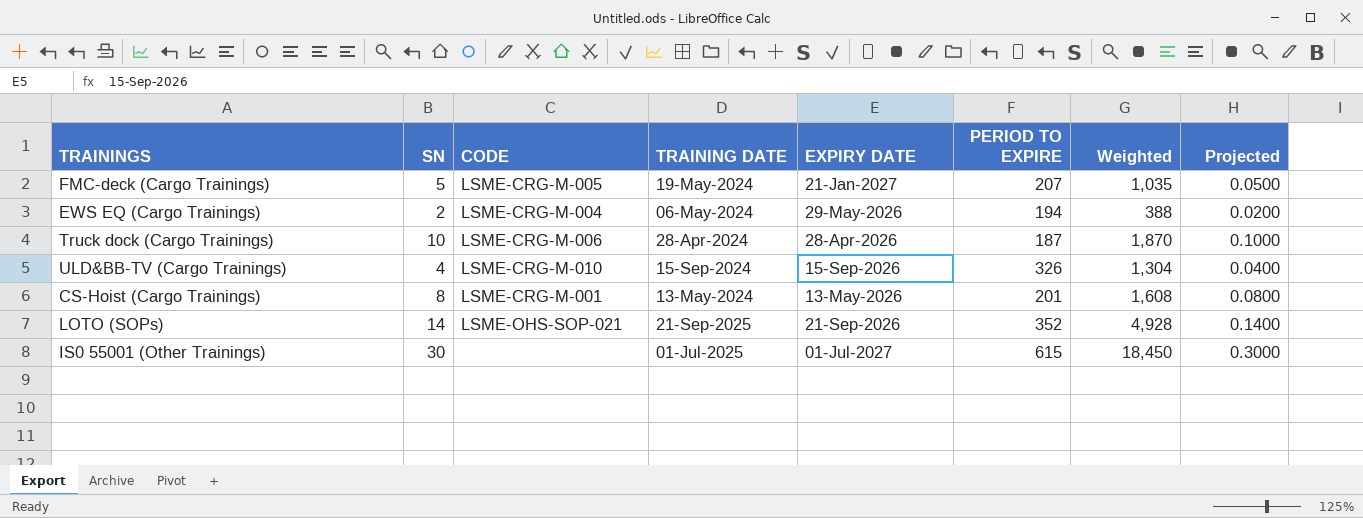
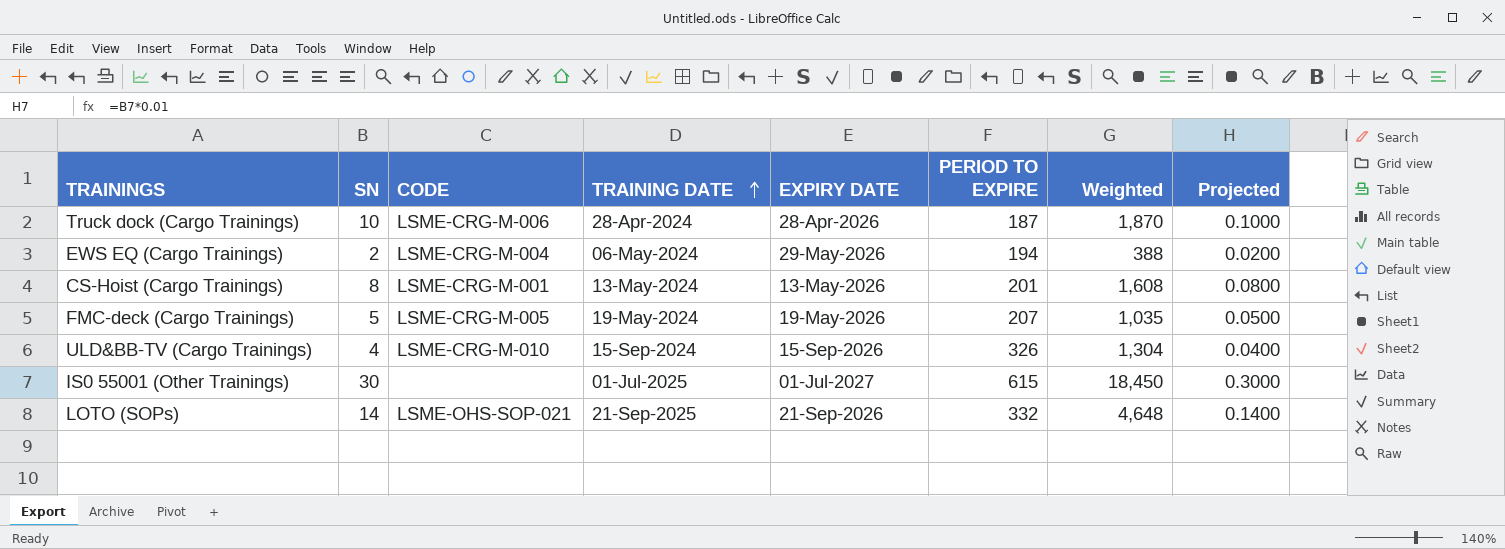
row order: none -> TRAINING DATE ascending
FMC-deck (Cargo Trainings) | EXPIRY DATE: 21-Jan-2027 -> 19-May-2026
LOTO (SOPs) | PERIOD TO EXPIRE: 352 -> 332
LOTO (SOPs) | Weighted: 4,928 -> 4,648

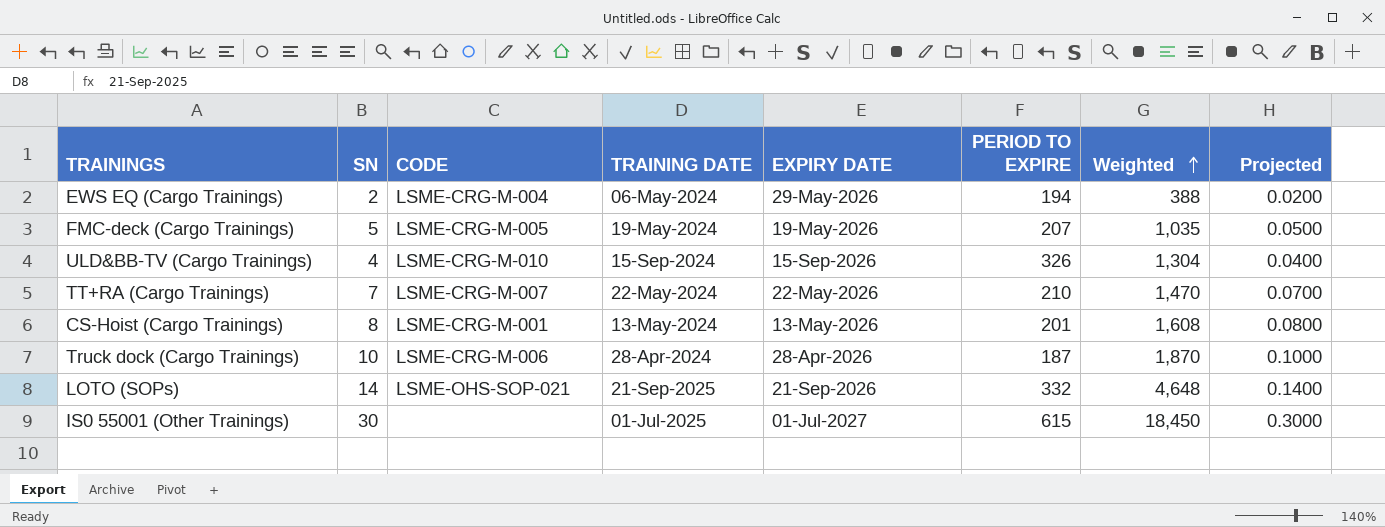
row order: TRAINING DATE ascending -> Weighted ascending
row TT+RA (Cargo Trainings): none -> 7 | LSME-CRG-M-007 | 22-May-2024 | 22-May-2026 | 210 | 1,470 | 0.0700

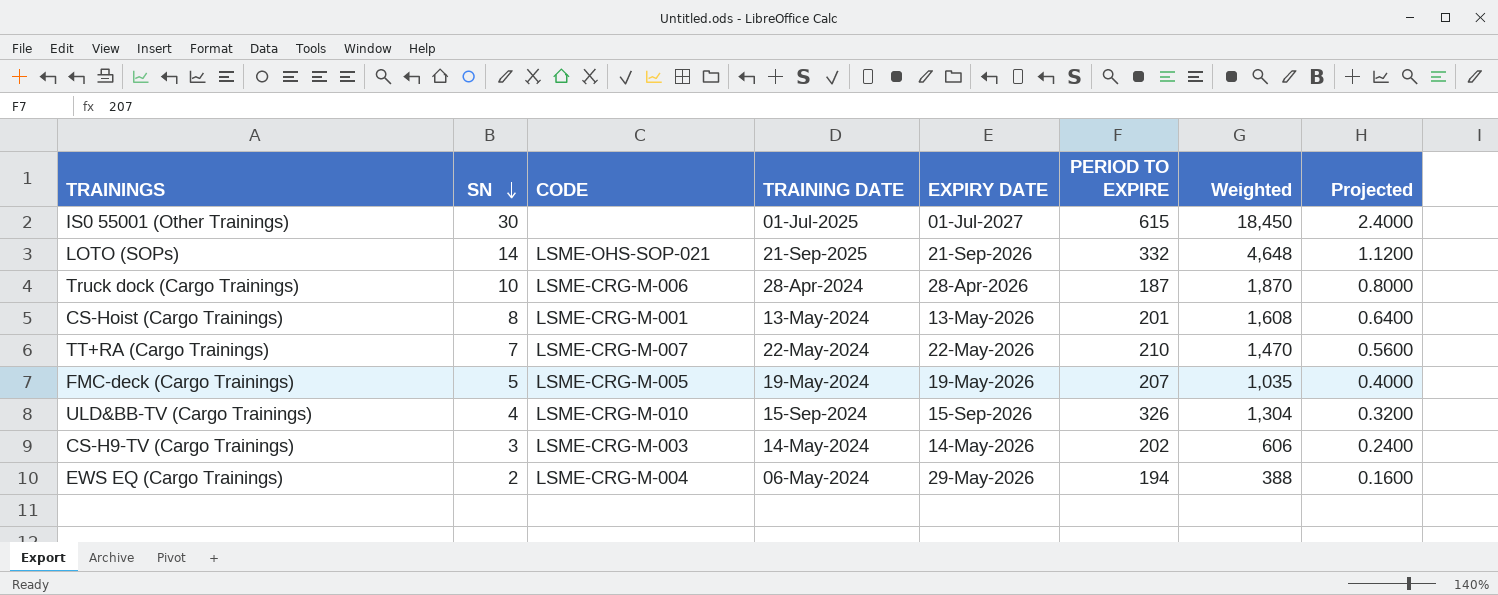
row order: Weighted ascending -> SN descending
column Projected | formula: [SN] * 0.01 -> [SN] * 0.08
row CS-H9-TV (Cargo Trainings): none -> 3 | LSME-CRG-M-003 | 14-May-2024 | 14-May-2026 | 202 | 606 | 0.2400

